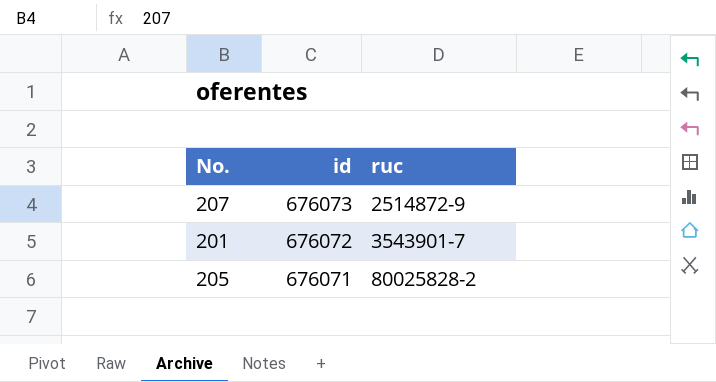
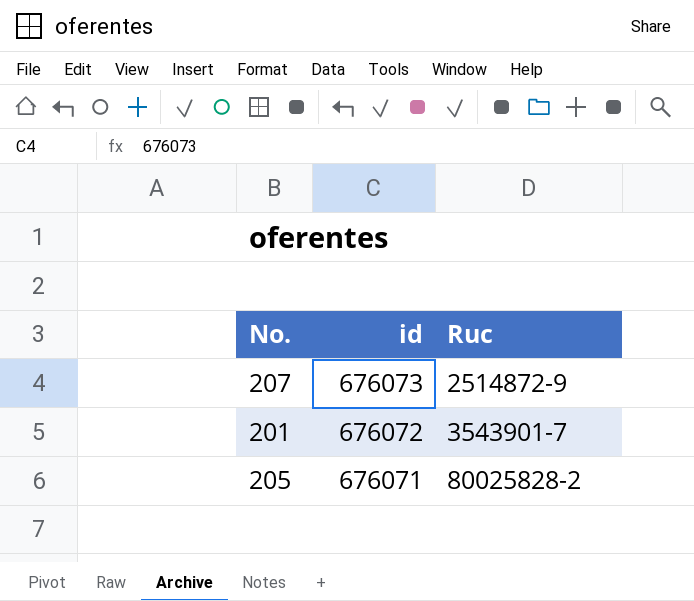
column name: ruc -> Ruc

